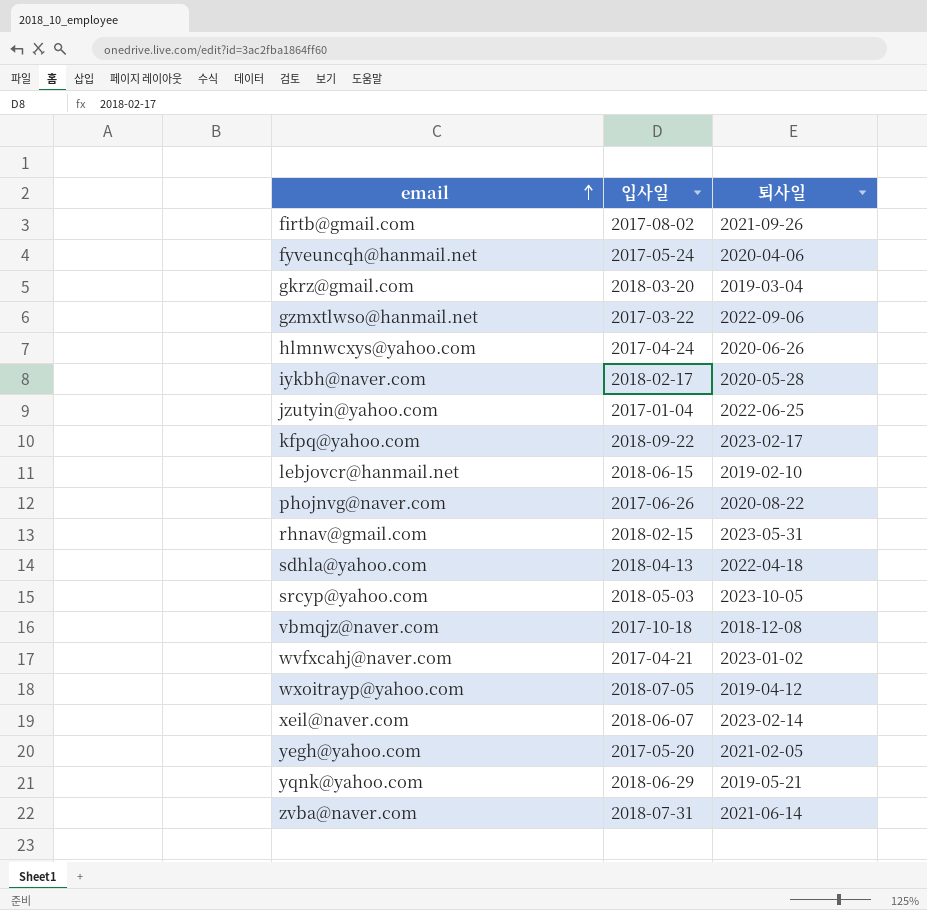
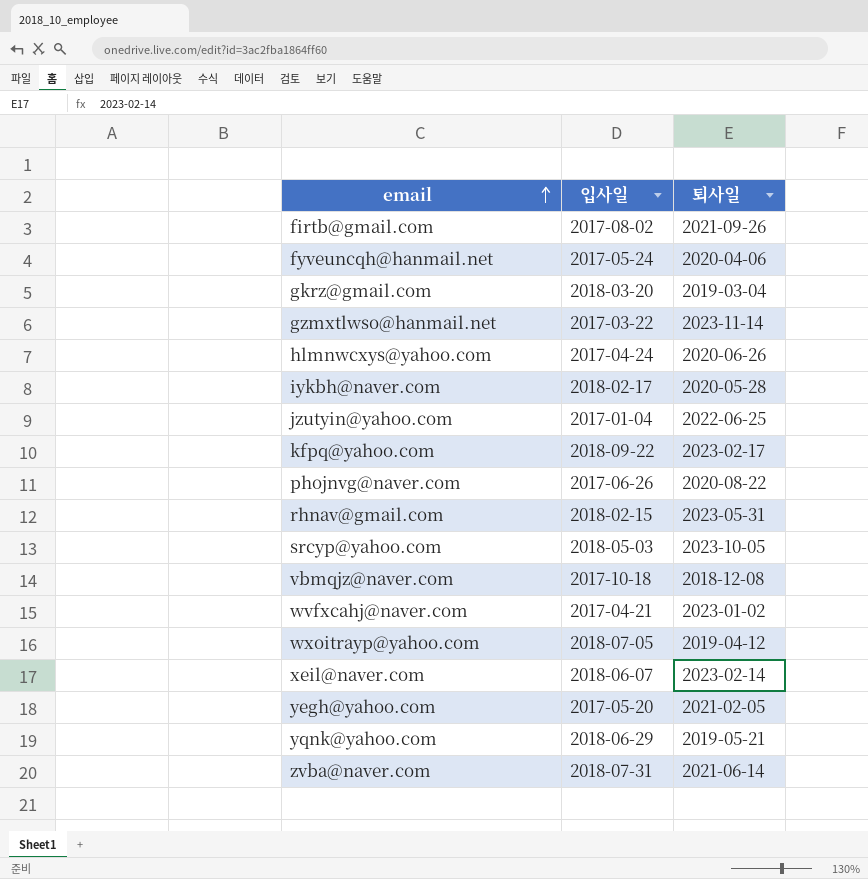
row lebjovcr@hanmail.net: 2018-06-15 | 2019-02-10 -> none
row sdhla@yahoo.com: 2018-04-13 | 2022-04-18 -> none
gzmxtlwso@hanmail.net | 퇴사일: 2022-09-06 -> 2023-11-14

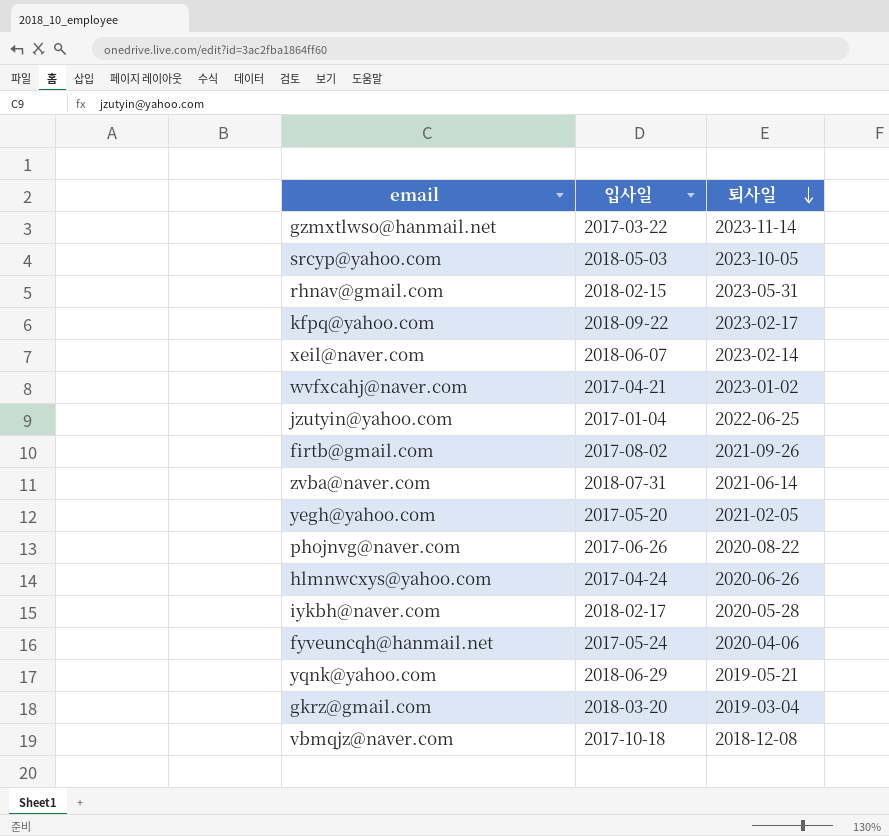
row order: email ascending -> 퇴사일 descending
row wxoitrayp@yahoo.com: 2018-07-05 | 2019-04-12 -> none

